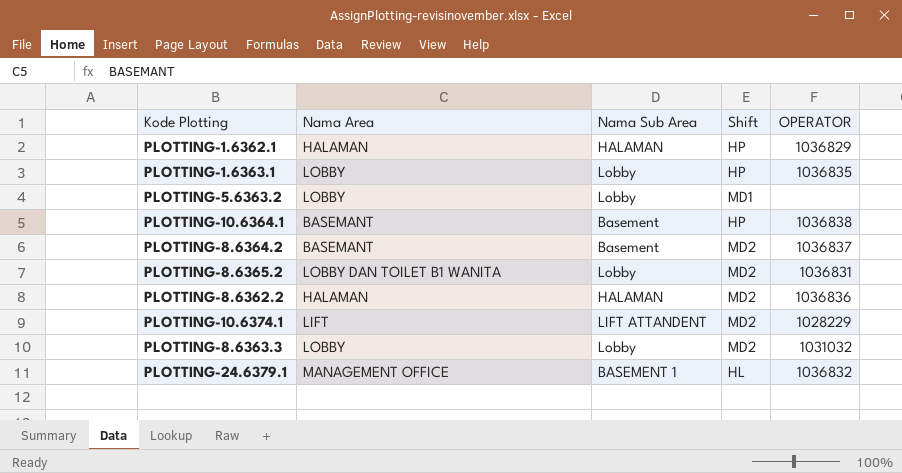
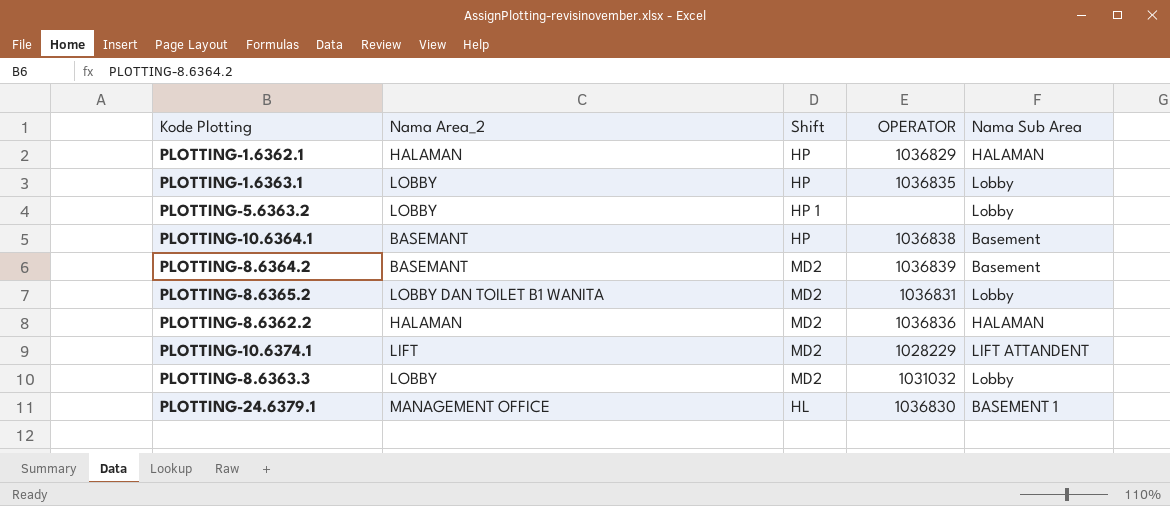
column name: Nama Area -> Nama Area_2
column Nama Sub Area | position: 3 -> 5
PLOTTING-5.6363.2 | Shift: MD1 -> HP 1
PLOTTING-8.6364.2 | OPERATOR: 1036837 -> 1036839
PLOTTING-24.6379.1 | OPERATOR: 1036832 -> 1036830

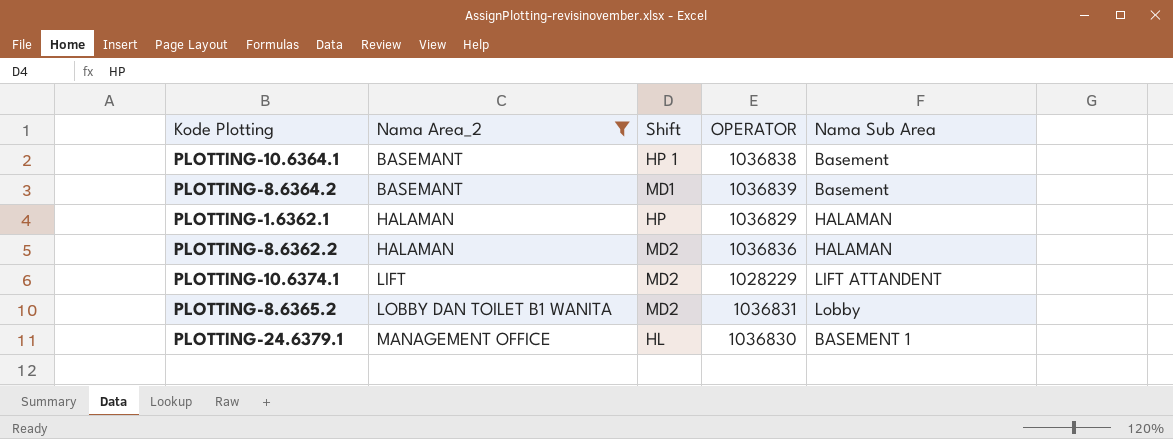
filter: none -> Nama Area_2 != LOBBY
row order: none -> Nama Area_2 ascending
PLOTTING-10.6364.1 | Shift: HP -> HP 1
PLOTTING-8.6364.2 | Shift: MD2 -> MD1

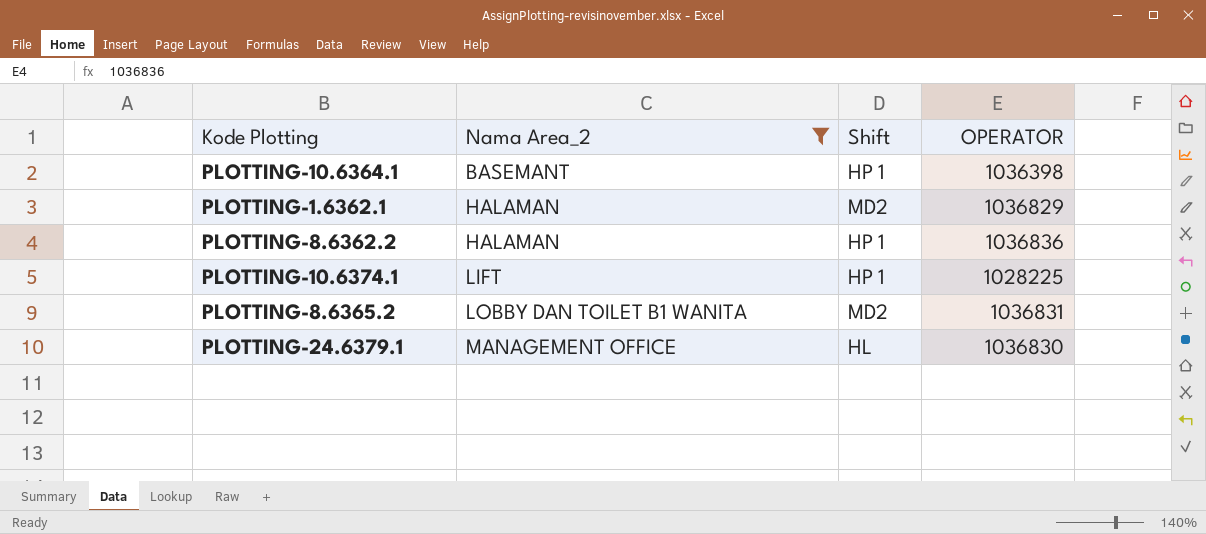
column Nama Sub Area | position: 5 -> none
row PLOTTING-8.6364.2: BASEMANT | MD1 | 1036839 | Basement -> none
PLOTTING-10.6364.1 | OPERATOR: 1036838 -> 1036398
PLOTTING-1.6362.1 | Shift: HP -> MD2
PLOTTING-8.6362.2 | Shift: MD2 -> HP 1
PLOTTING-10.6374.1 | Shift: MD2 -> HP 1
PLOTTING-10.6374.1 | OPERATOR: 1028229 -> 1028225

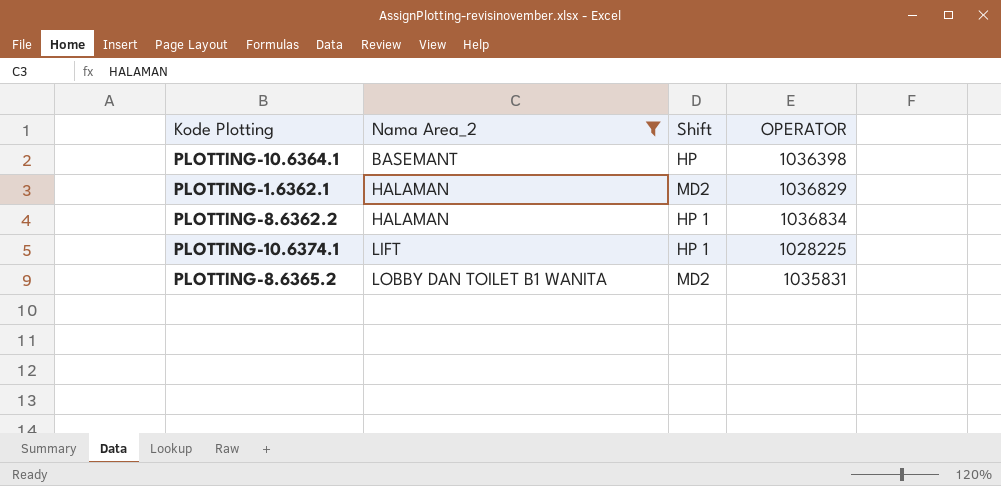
row PLOTTING-24.6379.1: MANAGEMENT OFFICE | HL | 1036830 -> none
PLOTTING-10.6364.1 | Shift: HP 1 -> HP
PLOTTING-8.6362.2 | OPERATOR: 1036836 -> 1036834
PLOTTING-8.6365.2 | OPERATOR: 1036831 -> 1035831

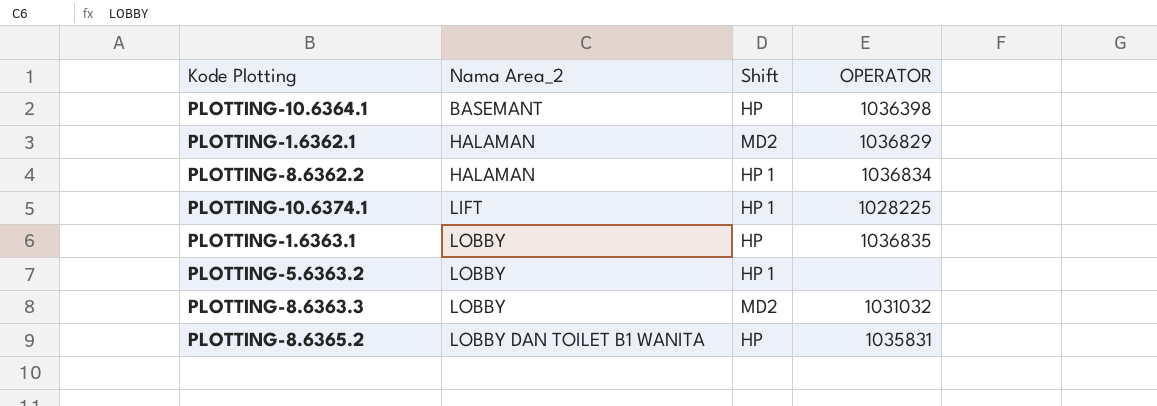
filter: Nama Area_2 != LOBBY -> none
PLOTTING-8.6365.2 | Shift: MD2 -> HP

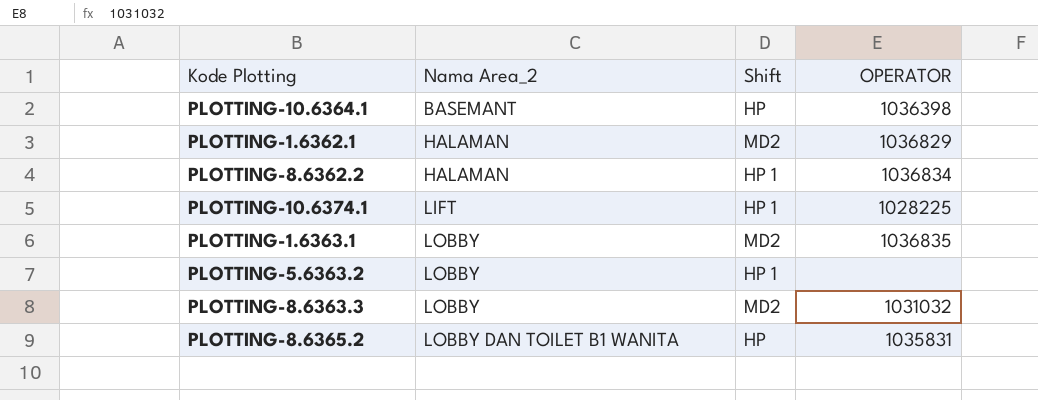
PLOTTING-1.6363.1 | Shift: HP -> MD2

